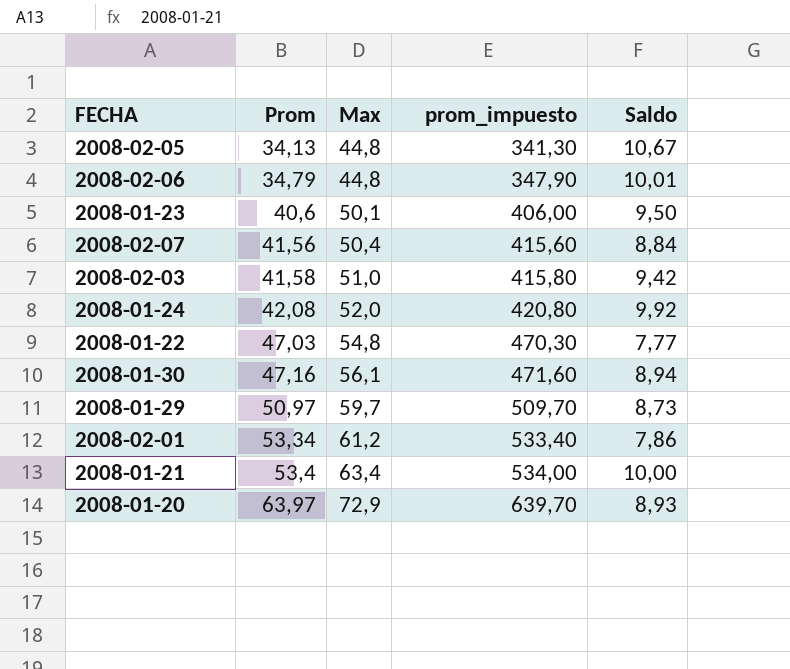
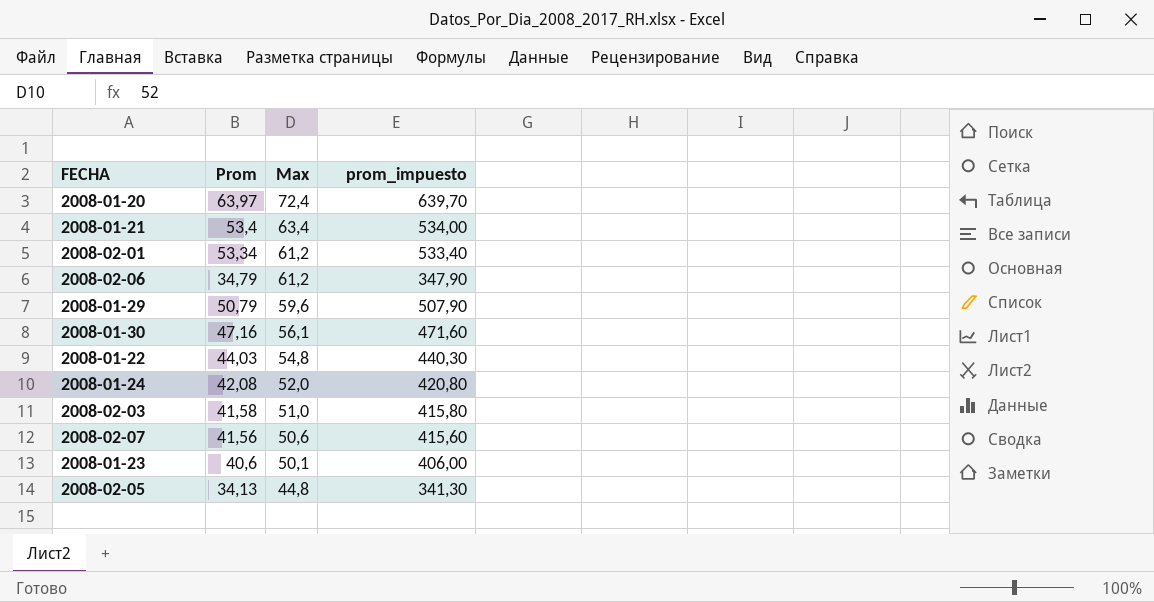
row order: Prom ascending -> Max descending
column Saldo | formula: [Max] - [Prom] -> none
2008-01-20 | Max: 72,9 -> 72,4
2008-02-06 | Max: 44,8 -> 61,2
2008-01-29 | Prom: 50,97 -> 50,79
2008-01-29 | Max: 59,7 -> 59,6
2008-01-29 | prom_impuesto: 509,70 -> 507,90
2008-01-22 | Prom: 47,03 -> 44,03
2008-01-22 | prom_impuesto: 470,30 -> 440,30
2008-02-07 | Max: 50,4 -> 50,6

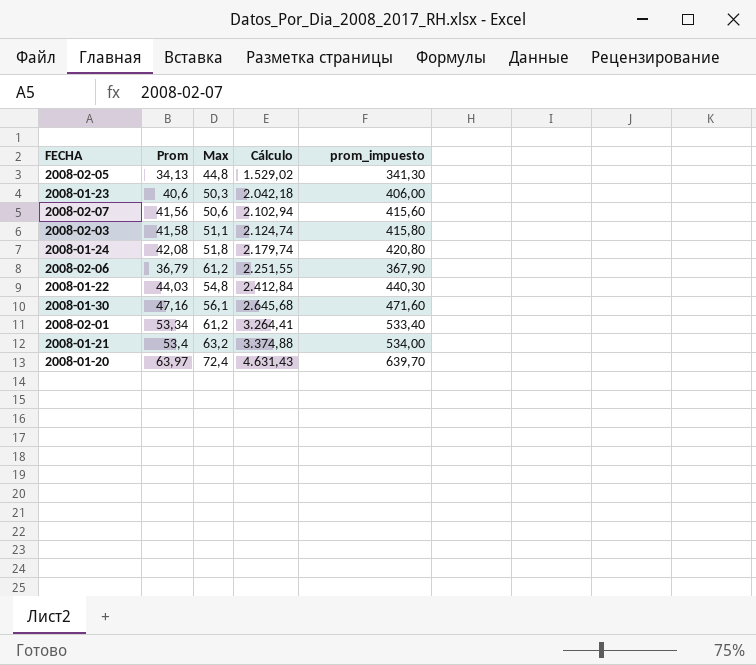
row order: Max descending -> Cálculo ascending
column Cálculo | formula: none -> [Prom] * [Max]
row 2008-01-29: 50,79 | 59,6 | 507,90 -> none
2008-01-23 | Max: 50,1 -> 50,3
2008-02-03 | Max: 51,0 -> 51,1
2008-01-24 | Max: 52,0 -> 51,8
2008-02-06 | Prom: 34,79 -> 36,79
2008-02-06 | prom_impuesto: 347,90 -> 367,90
2008-01-21 | Max: 63,4 -> 63,2

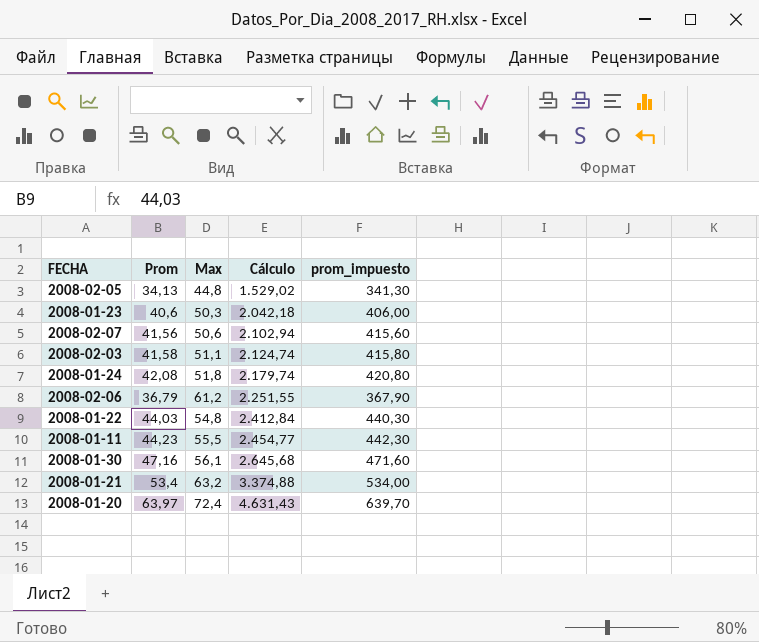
row 2008-02-01: 53,34 | 61,2 | 3.264,41 | 533,40 -> none
row 2008-01-11: none -> 44,23 | 55,5 | 2.454,77 | 442,30

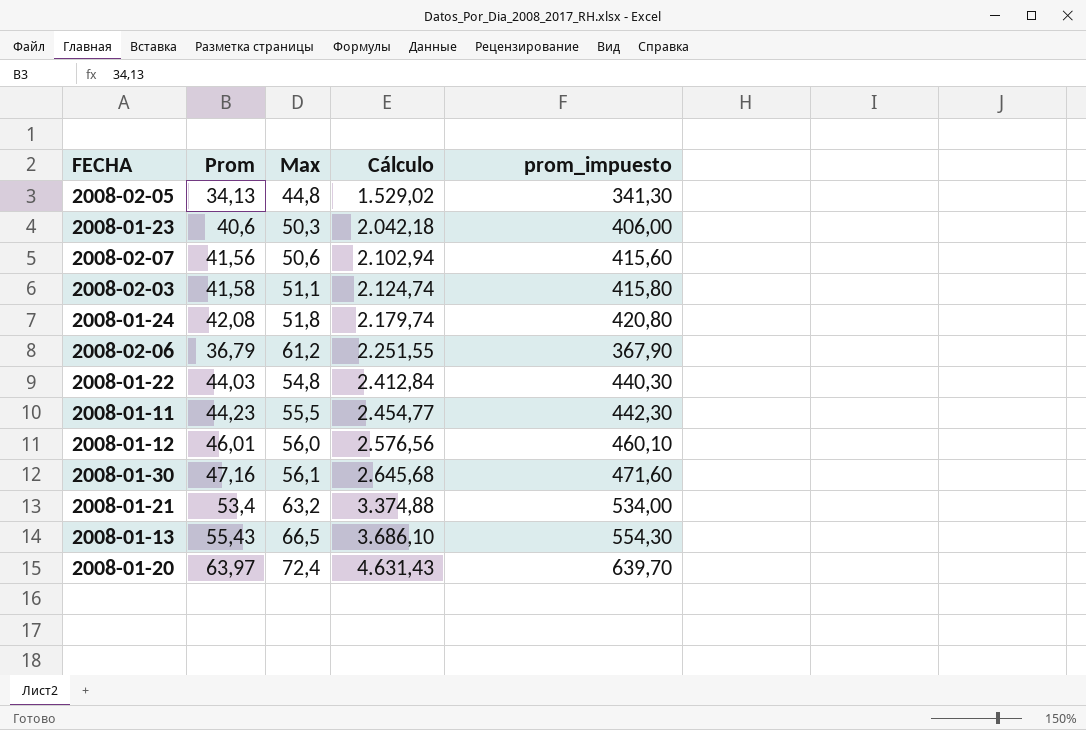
row 2008-01-12: none -> 46,01 | 56,0 | 2.576,56 | 460,10
row 2008-01-13: none -> 55,43 | 66,5 | 3.686,10 | 554,30

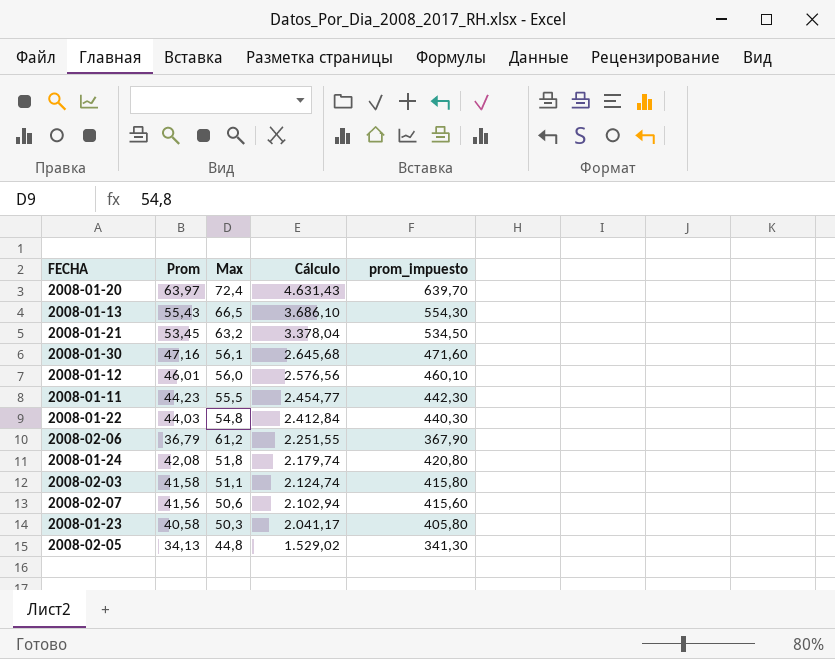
row order: Cálculo ascending -> Cálculo descending
2008-01-21 | Prom: 53,4 -> 53,45
2008-01-21 | Cálculo: 3.374,88 -> 3.378,04
2008-01-21 | prom_impuesto: 534,00 -> 534,50
2008-01-23 | Prom: 40,6 -> 40,58
2008-01-23 | Cálculo: 2.042,18 -> 2.041,17
2008-01-23 | prom_impuesto: 406,00 -> 405,80

